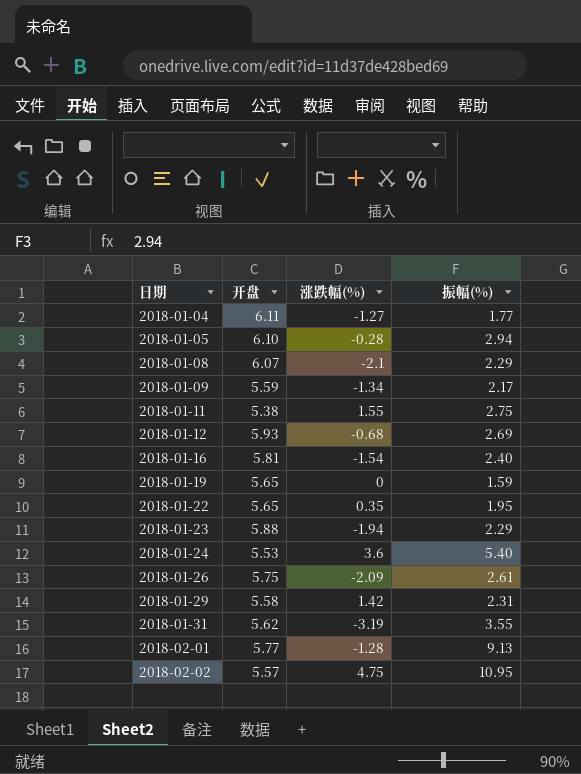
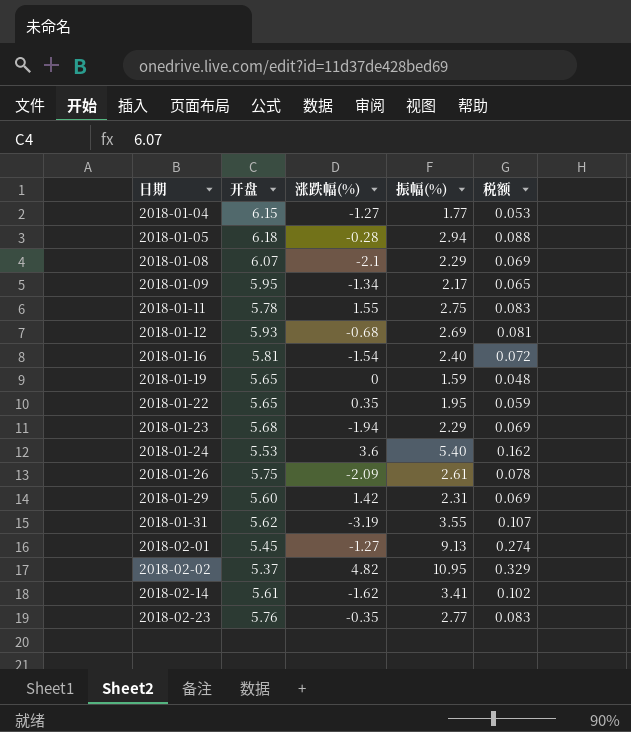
column 税额 | formula: none -> [振幅(%)] * 0.03
2018-01-04 | 开盘: 6.11 -> 6.15
2018-01-05 | 开盘: 6.10 -> 6.18
2018-01-09 | 开盘: 5.59 -> 5.95
2018-01-11 | 开盘: 5.38 -> 5.78
2018-01-23 | 开盘: 5.88 -> 5.68
2018-01-29 | 开盘: 5.58 -> 5.60
2018-02-01 | 开盘: 5.77 -> 5.45
2018-02-01 | 涨跌幅(%): -1.28 -> -1.27
2018-02-02 | 开盘: 5.57 -> 5.37
2018-02-02 | 涨跌幅(%): 4.75 -> 4.82
row 2018-02-14: none -> 5.61 | -1.62 | 3.41 | 0.102
row 2018-02-23: none -> 5.76 | -0.35 | 2.77 | 0.083

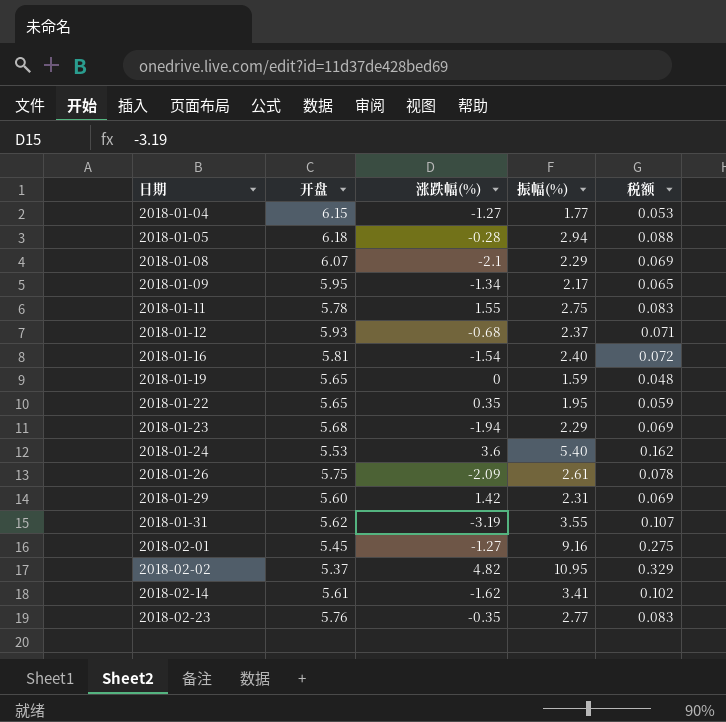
2018-01-12 | 振幅(%): 2.69 -> 2.37
2018-01-12 | 税额: 0.081 -> 0.071
2018-02-01 | 振幅(%): 9.13 -> 9.16
2018-02-01 | 税额: 0.274 -> 0.275

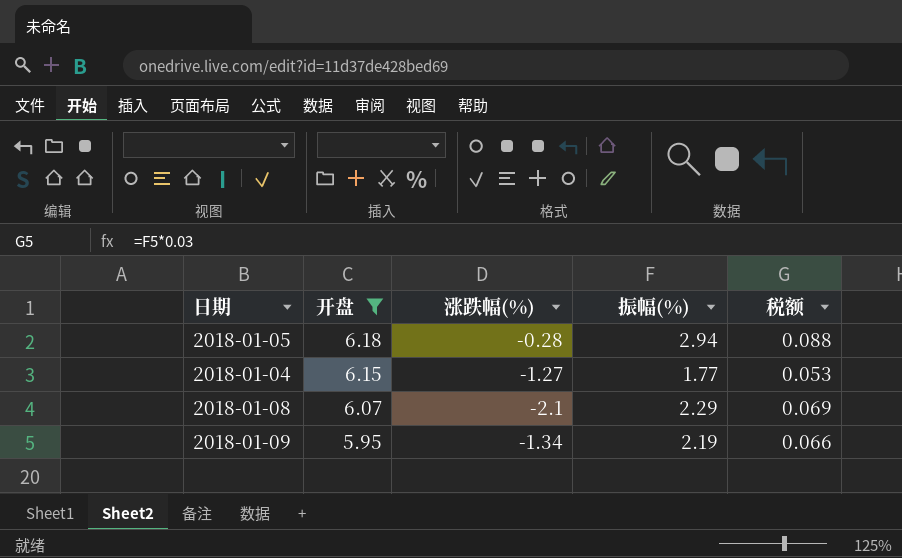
filter: none -> 开盘 >= 5.95
row order: 日期 ascending -> 开盘 descending
2018-01-09 | 振幅(%): 2.17 -> 2.19
2018-01-09 | 税额: 0.065 -> 0.066

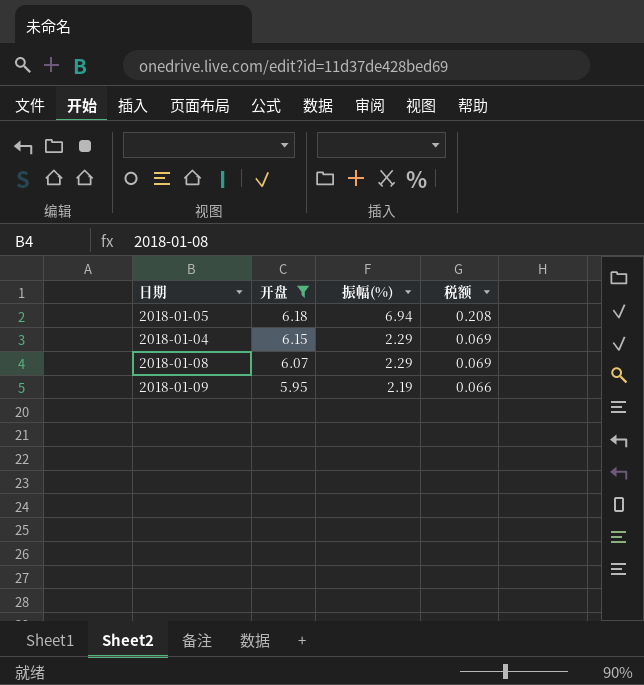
column 涨跌幅(%) | position: 3 -> none
2018-01-05 | 振幅(%): 2.94 -> 6.94
2018-01-05 | 税额: 0.088 -> 0.208
2018-01-04 | 振幅(%): 1.77 -> 2.29
2018-01-04 | 税额: 0.053 -> 0.069

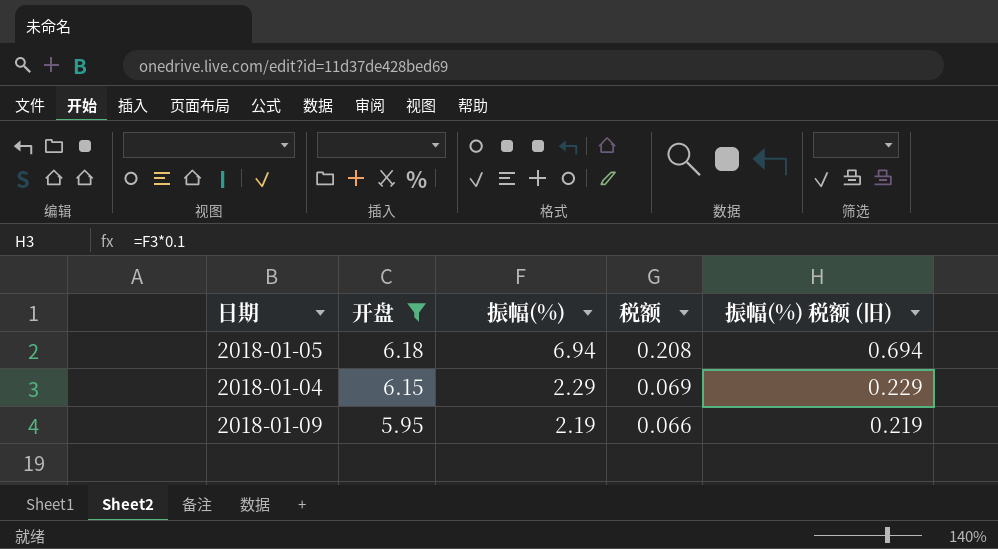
column 振幅(%) 税额 (旧) | formula: none -> [振幅(%)] * 0.1
row 2018-01-08: 6.07 | 2.29 | 0.069 -> none

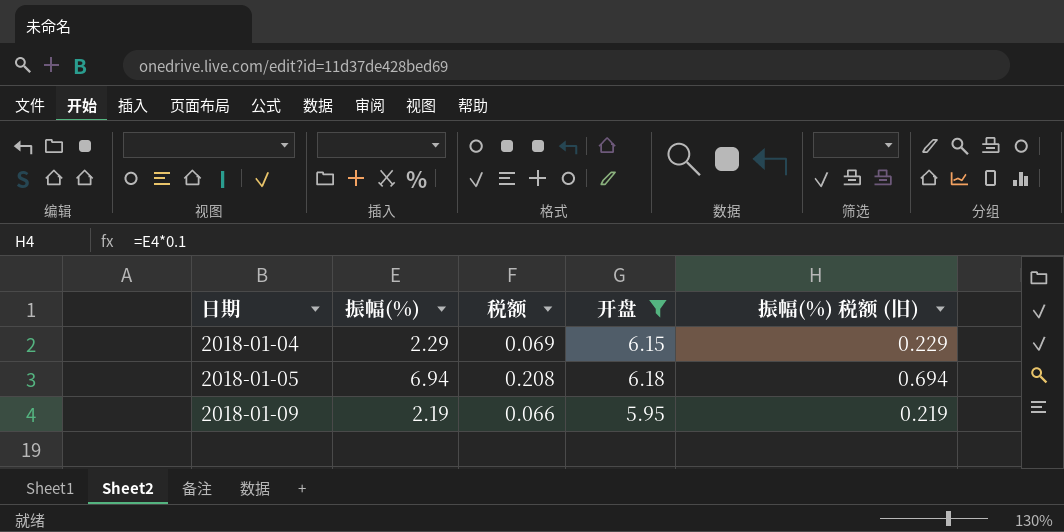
row order: 开盘 descending -> 日期 ascending
column 开盘 | position: 2 -> 4

